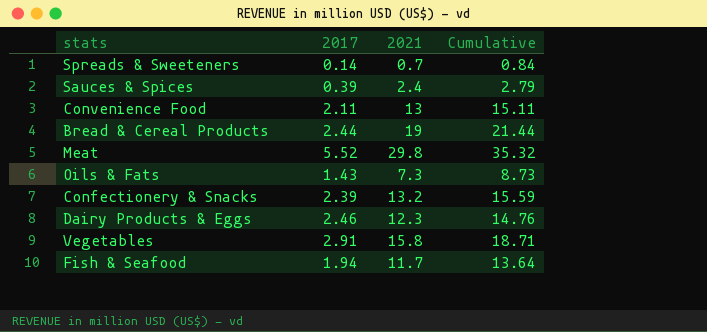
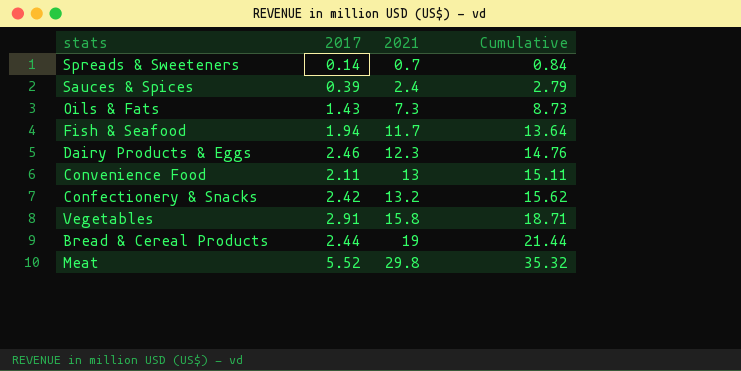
row order: none -> 2021 ascending
Confectionery & Snacks | 2017: 2.39 -> 2.42
Confectionery & Snacks | Cumulative: 15.59 -> 15.62

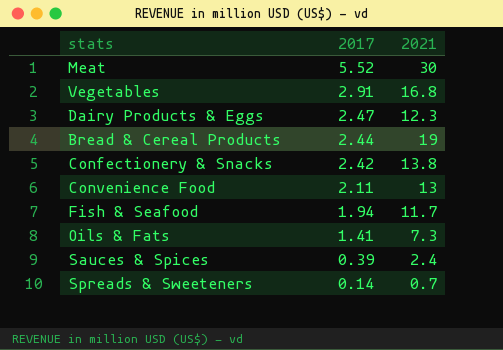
row order: 2021 ascending -> 2017 descending
column Cumulative | formula: [2017] + [2021] -> none
Meat | 2021: 29.8 -> 30
Vegetables | 2021: 15.8 -> 16.8
Dairy Products & Eggs | 2017: 2.46 -> 2.47
Confectionery & Snacks | 2021: 13.2 -> 13.8
Oils & Fats | 2017: 1.43 -> 1.41

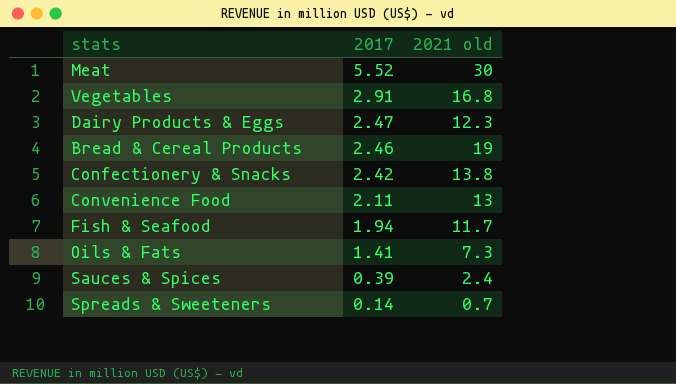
column name: 2021 -> 2021 old
Bread & Cereal Products | 2017: 2.44 -> 2.46

